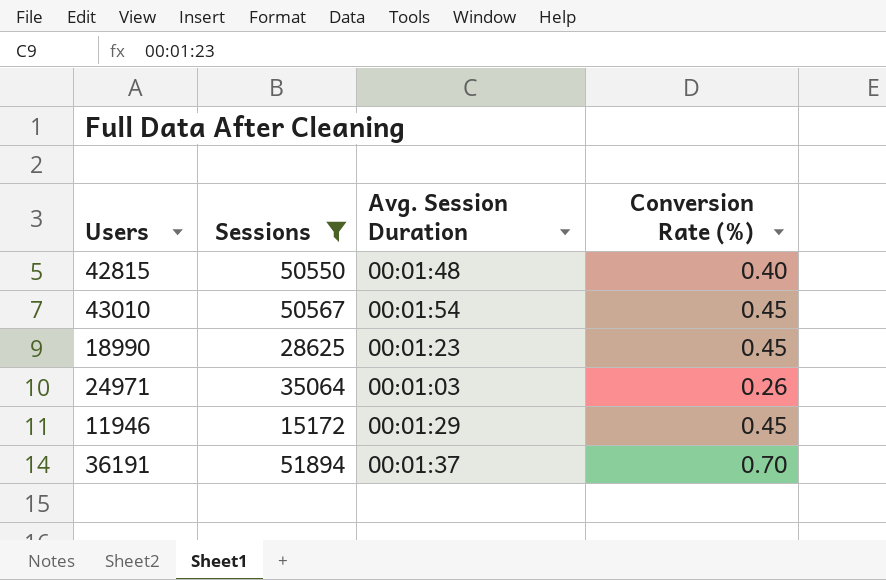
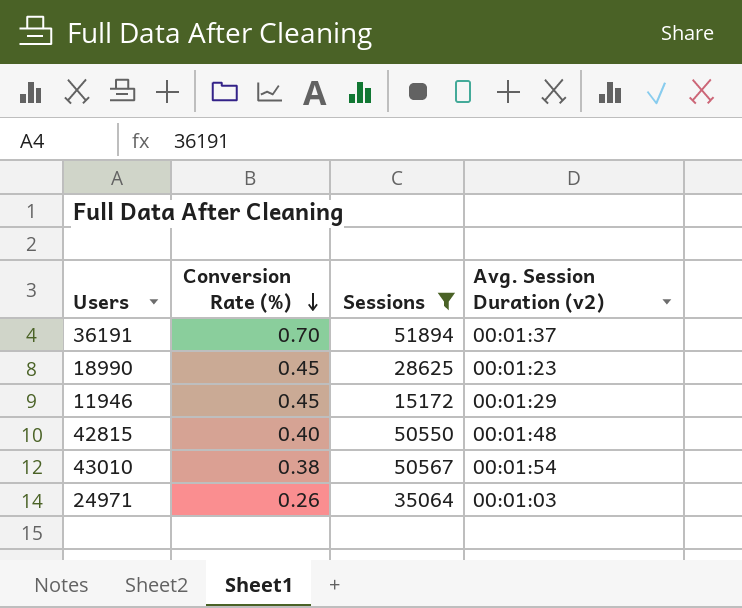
row order: none -> Conversion Rate (%) descending
column Conversion Rate (%) | position: 4 -> 2
column name: Avg. Session Duration -> Avg. Session Duration (v2)
43010 | Conversion Rate (%): 0.45 -> 0.38

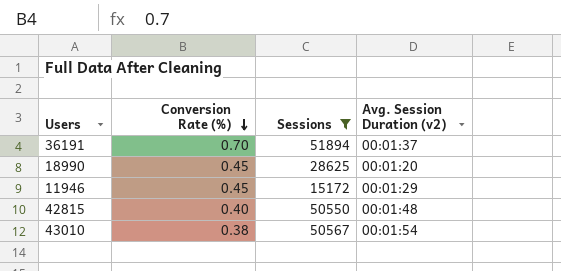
row 24971: 0.26 | 35064 | 00:01:03 -> none
18990 | Avg. Session Duration (v2): 00:01:23 -> 00:01:20

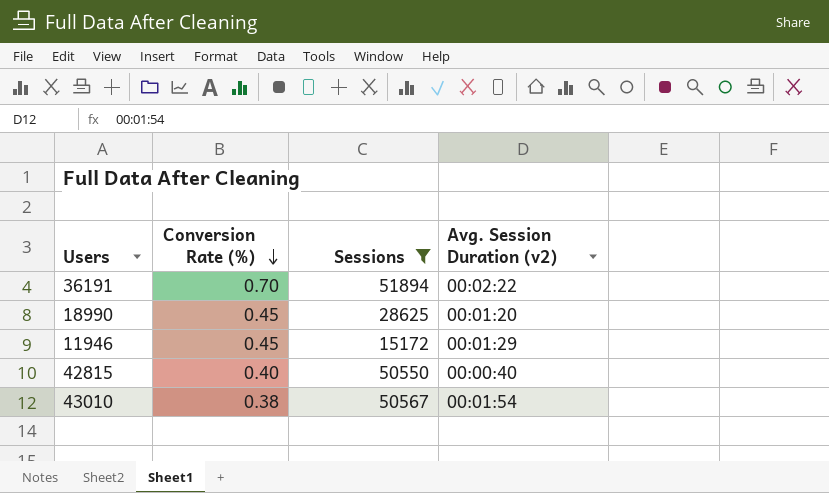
36191 | Avg. Session Duration (v2): 00:01:37 -> 00:02:22
42815 | Avg. Session Duration (v2): 00:01:48 -> 00:00:40

